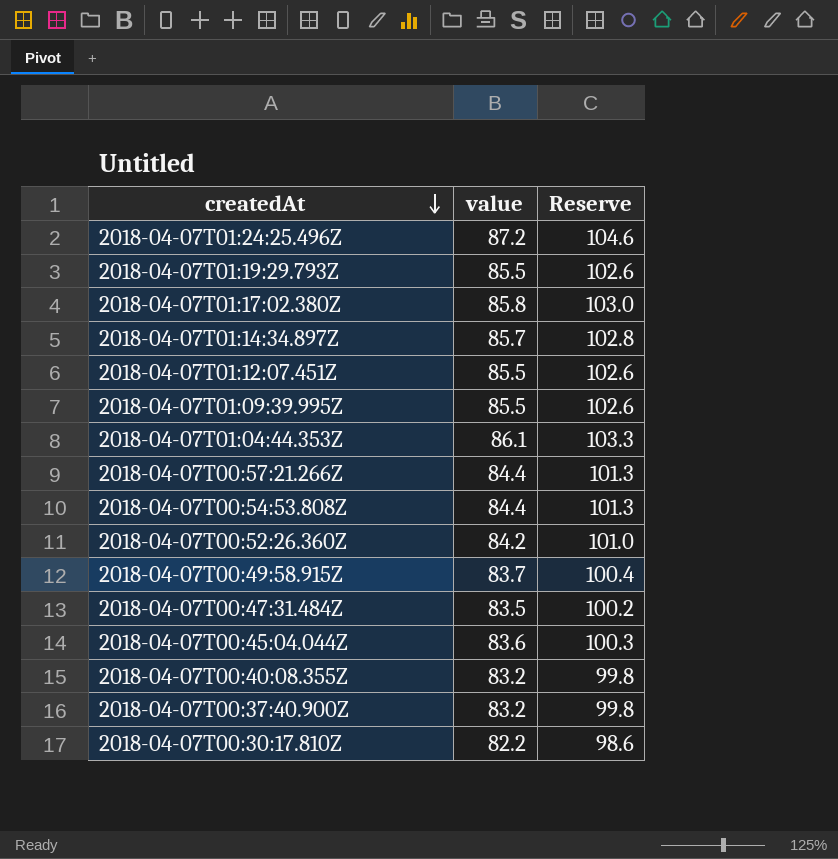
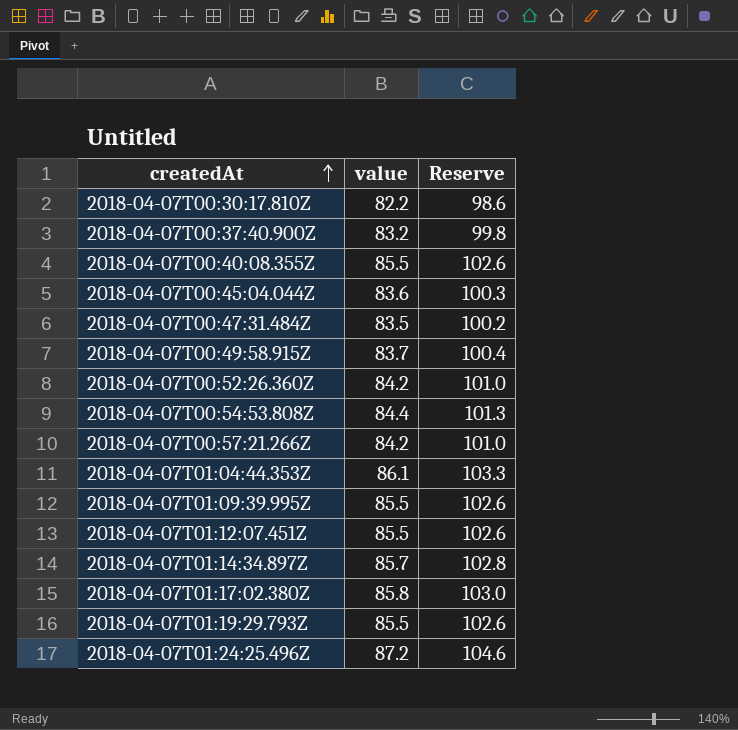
row order: createdAt descending -> createdAt ascending
2018-04-07T00:40:08.355Z | value: 83.2 -> 85.5
2018-04-07T00:40:08.355Z | Reserve: 99.8 -> 102.6
2018-04-07T00:57:21.266Z | value: 84.4 -> 84.2
2018-04-07T00:57:21.266Z | Reserve: 101.3 -> 101.0

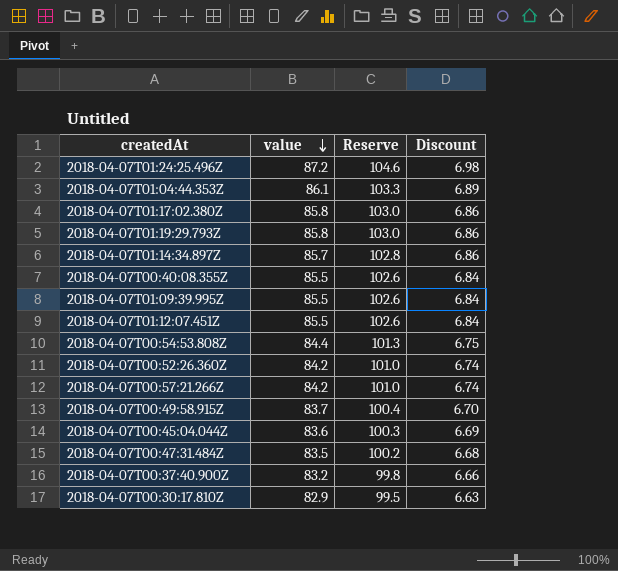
row order: createdAt ascending -> value descending
column Discount | formula: none -> [value] * 0.08
2018-04-07T01:19:29.793Z | value: 85.5 -> 85.8
2018-04-07T01:19:29.793Z | Reserve: 102.6 -> 103.0
2018-04-07T00:30:17.810Z | value: 82.2 -> 82.9
2018-04-07T00:30:17.810Z | Reserve: 98.6 -> 99.5

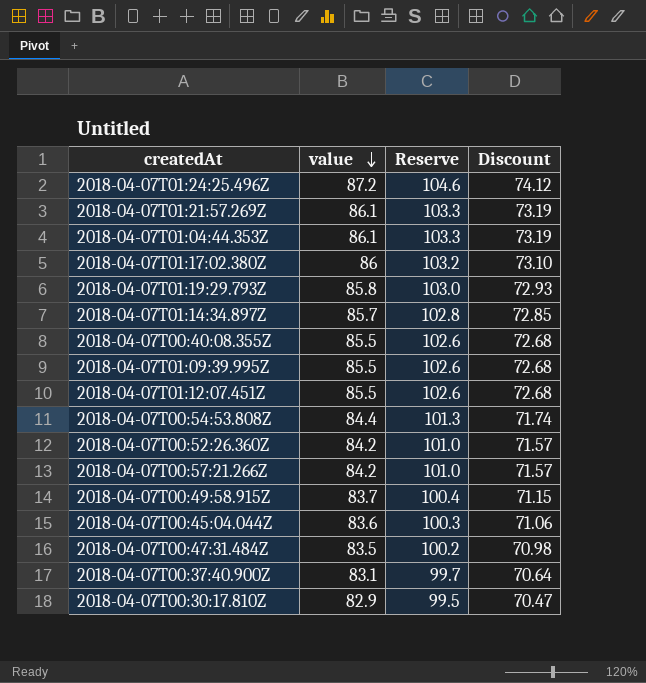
column Discount | formula: [value] * 0.08 -> [value] * 0.85
row 2018-04-07T01:21:57.269Z: none -> 86.1 | 103.3 | 73.19
2018-04-07T01:17:02.380Z | value: 85.8 -> 86
2018-04-07T01:17:02.380Z | Reserve: 103.0 -> 103.2
2018-04-07T00:37:40.900Z | value: 83.2 -> 83.1
2018-04-07T00:37:40.900Z | Reserve: 99.8 -> 99.7

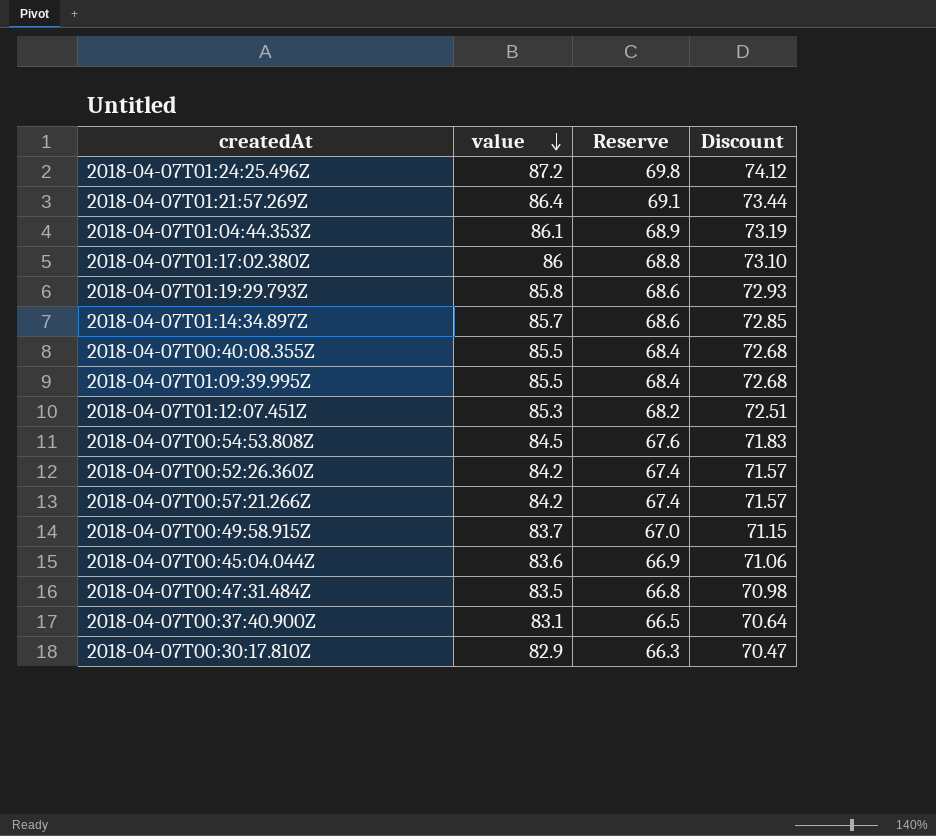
column Reserve | formula: [value] * 1.2 -> [value] * 0.8
2018-04-07T01:21:57.269Z | value: 86.1 -> 86.4
2018-04-07T01:21:57.269Z | Discount: 73.19 -> 73.44
2018-04-07T01:12:07.451Z | value: 85.5 -> 85.3
2018-04-07T01:12:07.451Z | Discount: 72.68 -> 72.51
2018-04-07T00:54:53.808Z | value: 84.4 -> 84.5
2018-04-07T00:54:53.808Z | Discount: 71.74 -> 71.83

